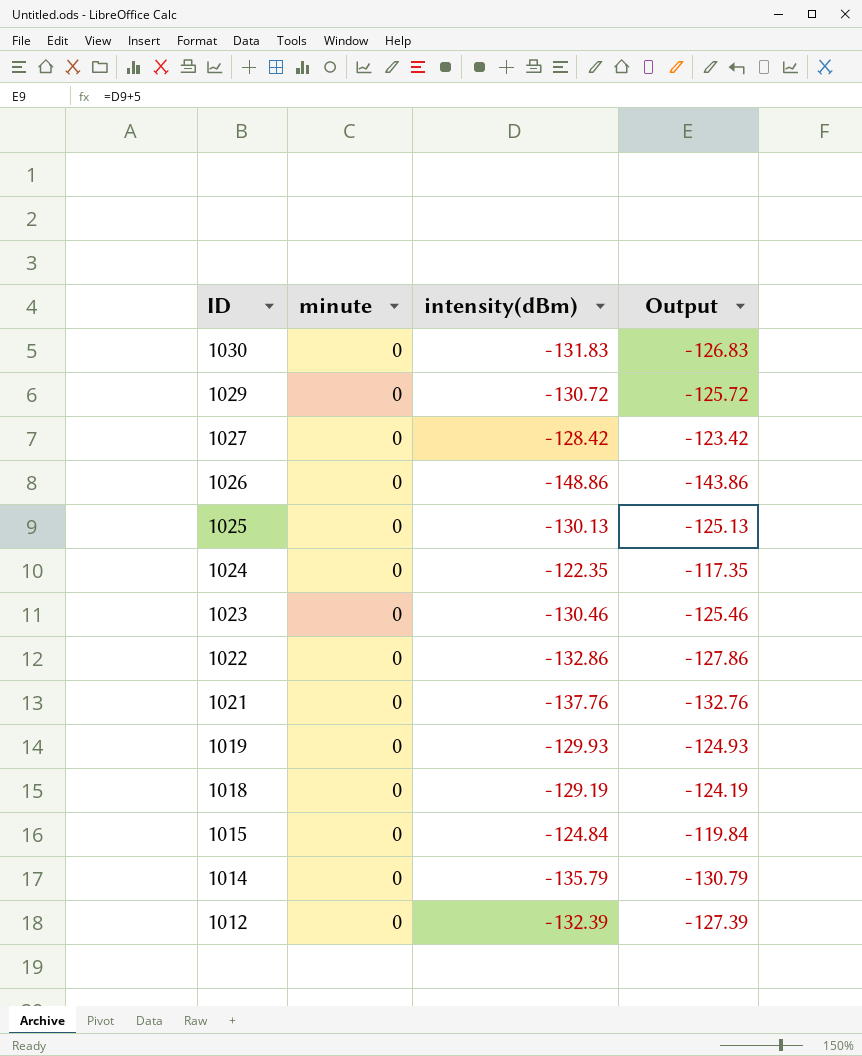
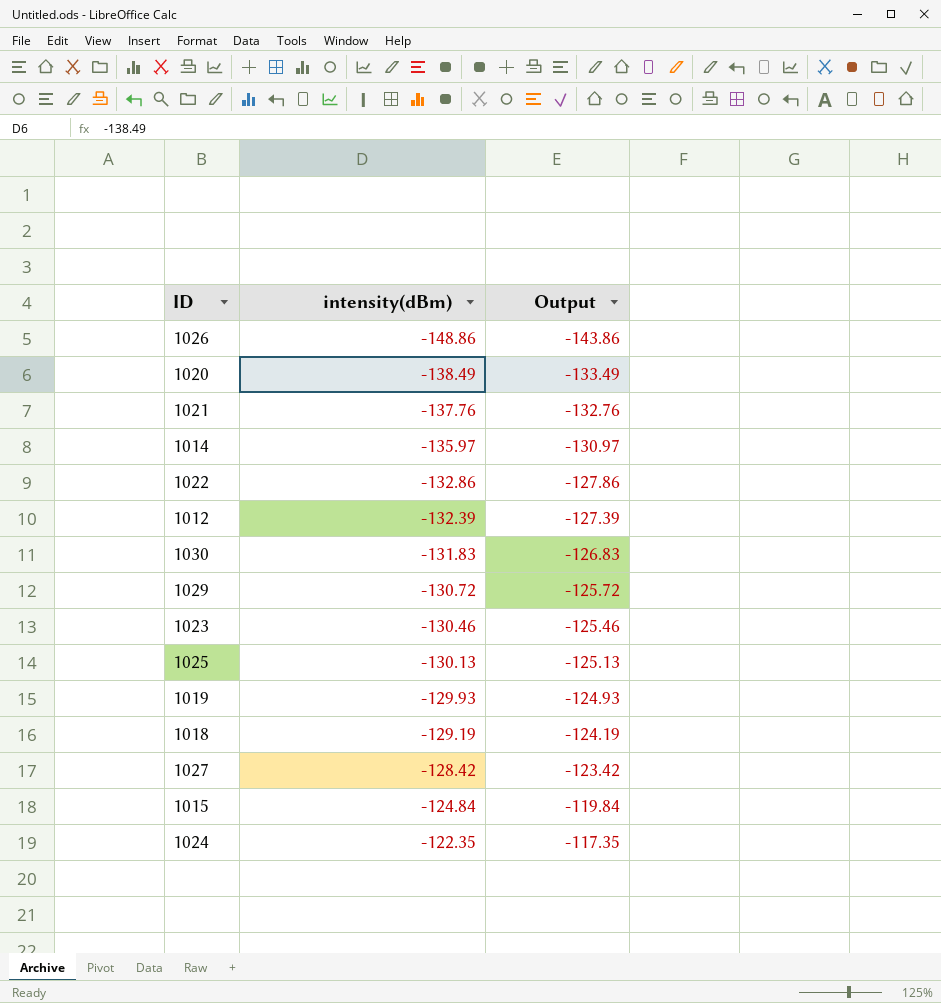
row order: ID descending -> intensity(dBm) ascending
column minute | position: 2 -> none
row 1020: none -> -138.49 | -133.49
1014 | intensity(dBm): -135.79 -> -135.97
1014 | Output: -130.79 -> -130.97

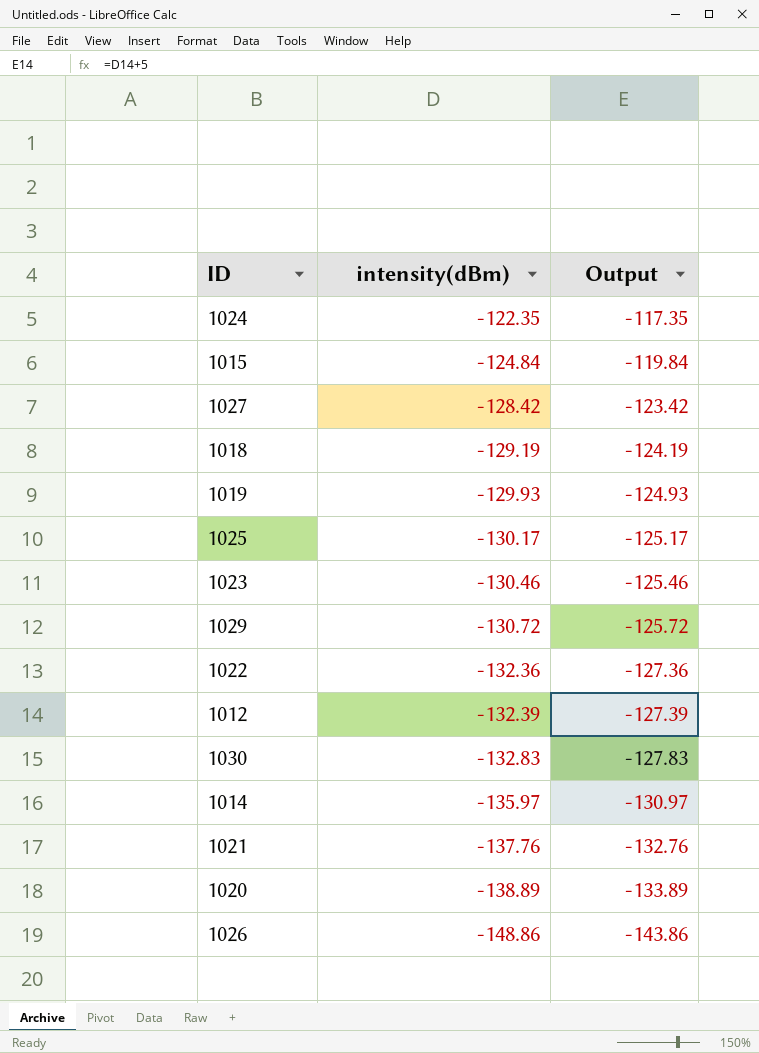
row order: intensity(dBm) ascending -> intensity(dBm) descending
1025 | intensity(dBm): -130.13 -> -130.17
1025 | Output: -125.13 -> -125.17
1022 | intensity(dBm): -132.86 -> -132.36
1022 | Output: -127.86 -> -127.36
1030 | intensity(dBm): -131.83 -> -132.83
1030 | Output: -126.83 -> -127.83
1020 | intensity(dBm): -138.49 -> -138.89
1020 | Output: -133.49 -> -133.89

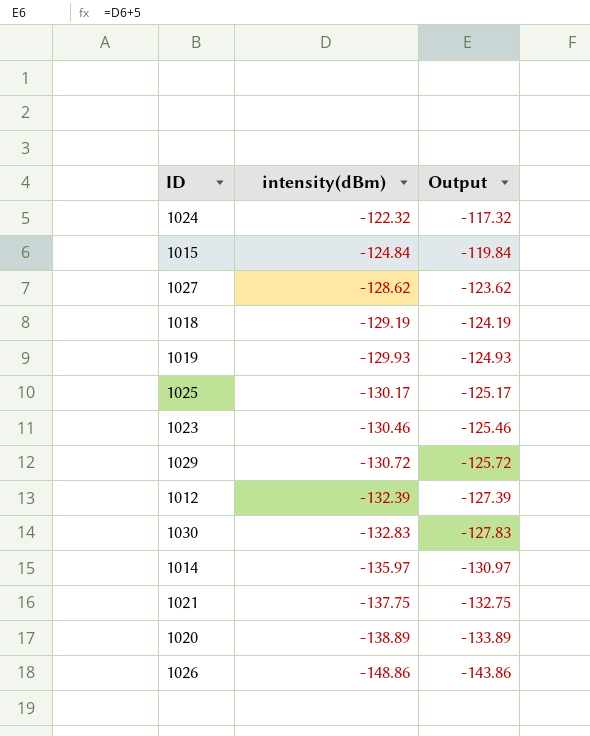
row 1022: -132.36 | -127.36 -> none
1024 | intensity(dBm): -122.35 -> -122.32
1024 | Output: -117.35 -> -117.32
1027 | intensity(dBm): -128.42 -> -128.62
1027 | Output: -123.42 -> -123.62
1021 | intensity(dBm): -137.76 -> -137.75
1021 | Output: -132.76 -> -132.75

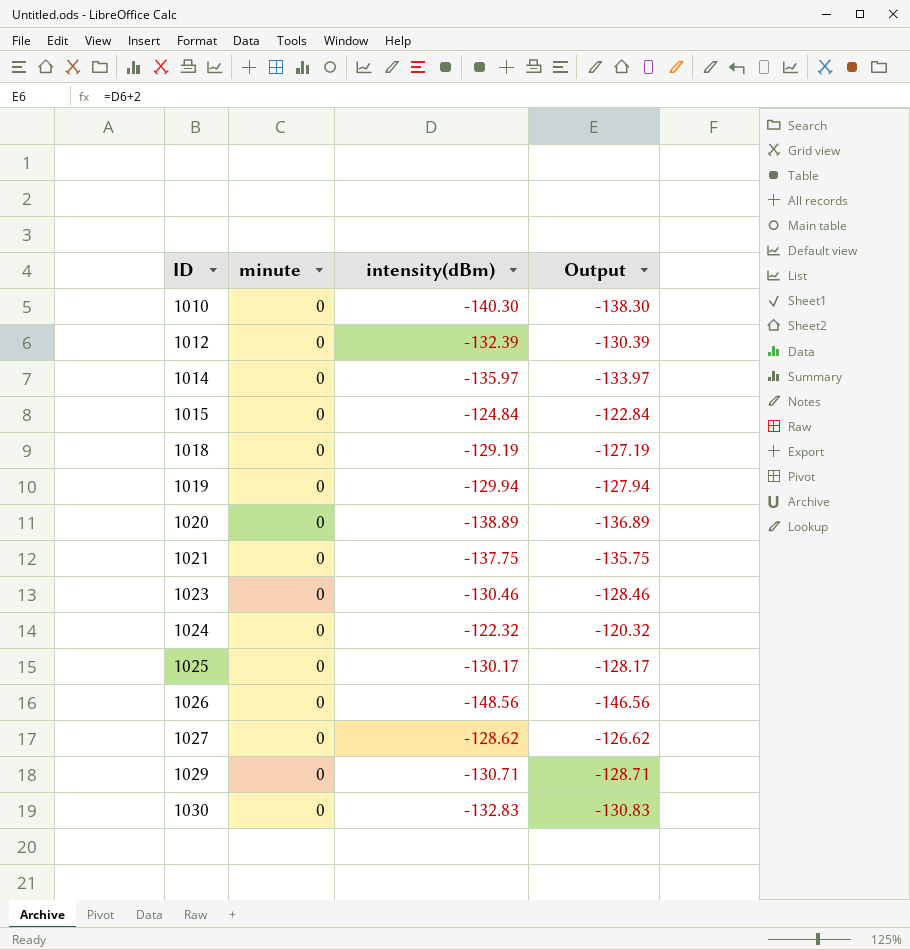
row order: intensity(dBm) descending -> ID ascending
column minute | position: none -> 2
column Output | formula: [intensity(dBm)] + 5 -> [intensity(dBm)] + 2
row 1010: none -> 0 | -140.30 | -138.30
1019 | intensity(dBm): -129.93 -> -129.94
1026 | intensity(dBm): -148.86 -> -148.56
1029 | intensity(dBm): -130.72 -> -130.71

